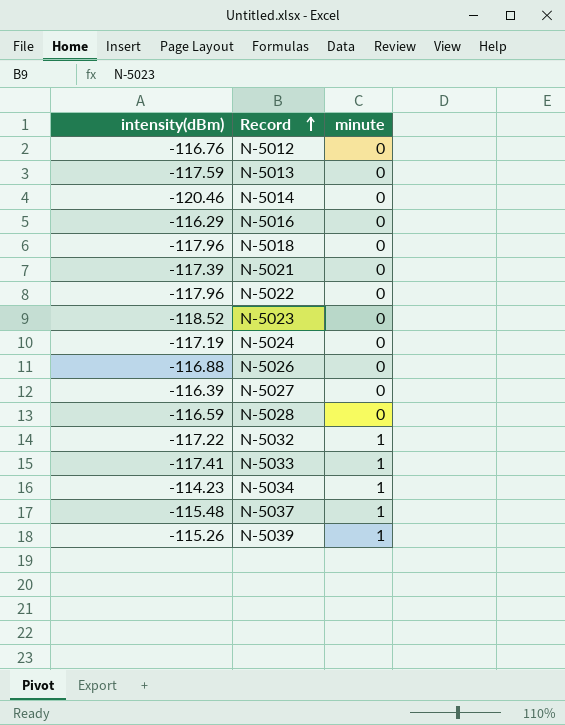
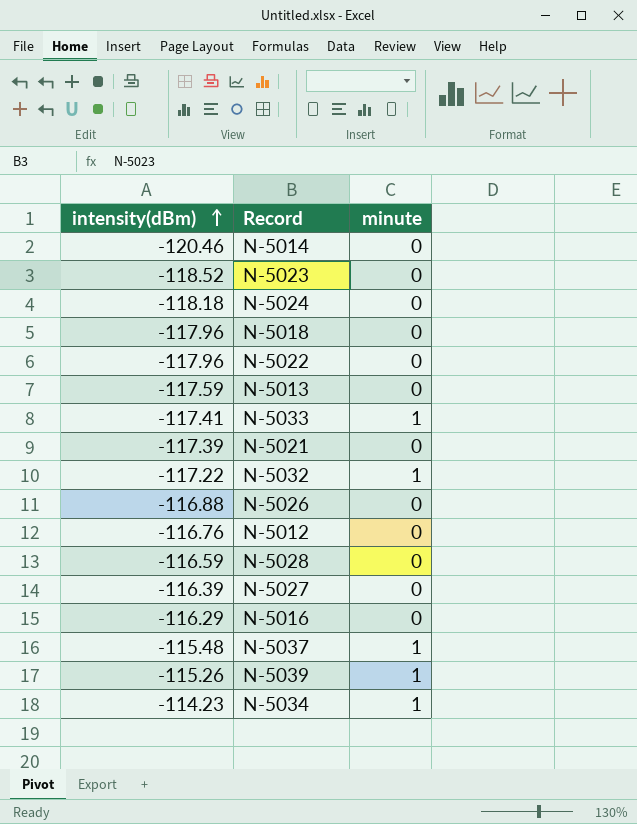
row order: Record ascending -> intensity(dBm) ascending
N-5024 | intensity(dBm): -117.19 -> -118.18

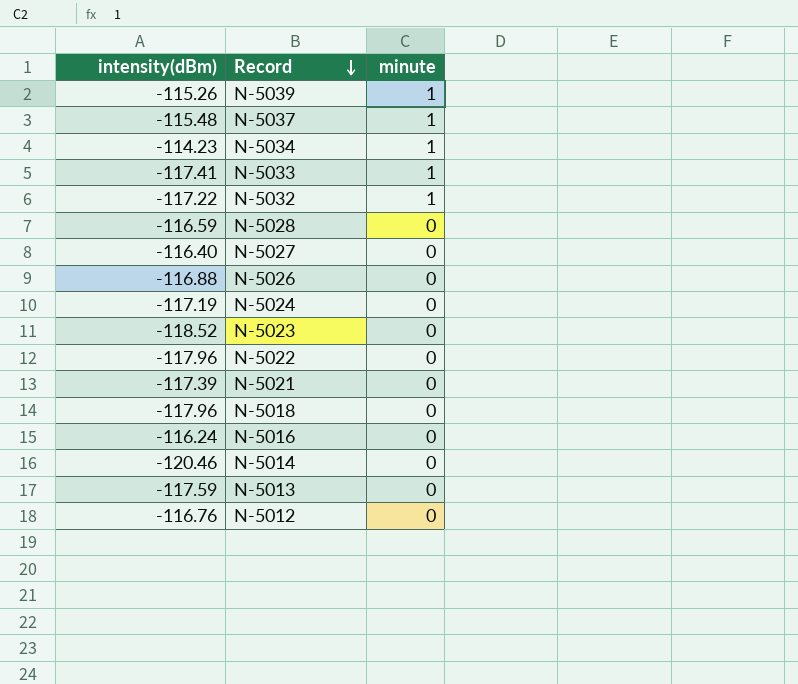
row order: intensity(dBm) ascending -> Record descending
N-5027 | intensity(dBm): -116.39 -> -116.40
N-5024 | intensity(dBm): -118.18 -> -117.19
N-5016 | intensity(dBm): -116.29 -> -116.24

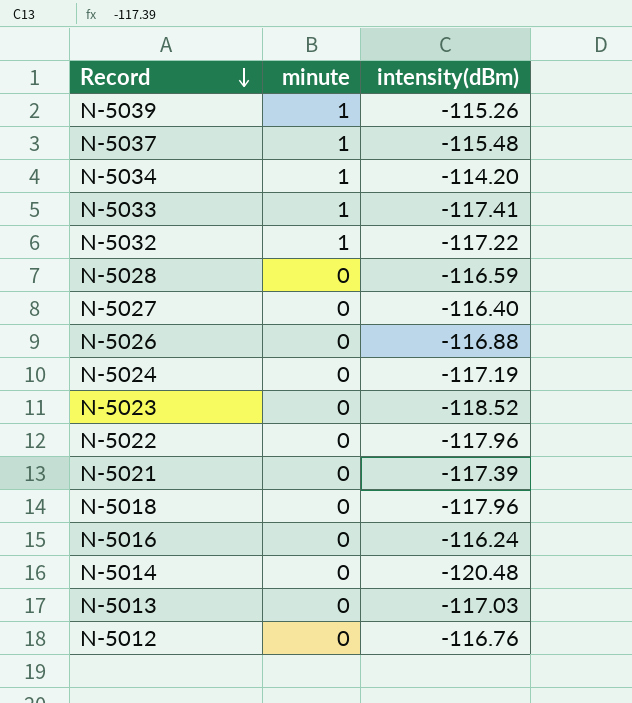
column intensity(dBm) | position: 1 -> 3
N-5034 | intensity(dBm): -114.23 -> -114.20
N-5014 | intensity(dBm): -120.46 -> -120.48
N-5013 | intensity(dBm): -117.59 -> -117.03

